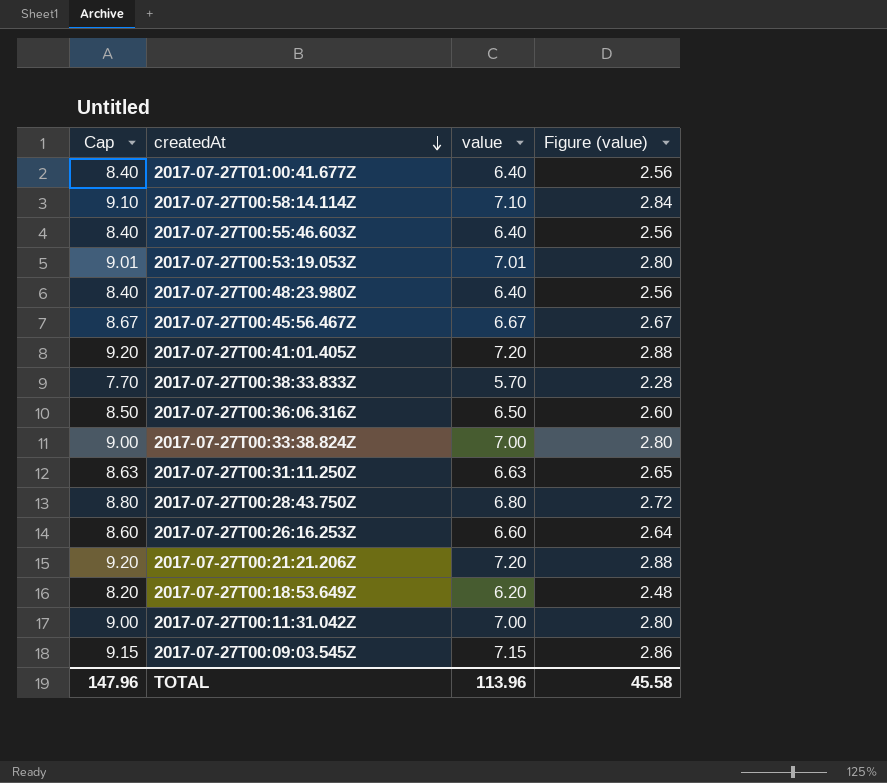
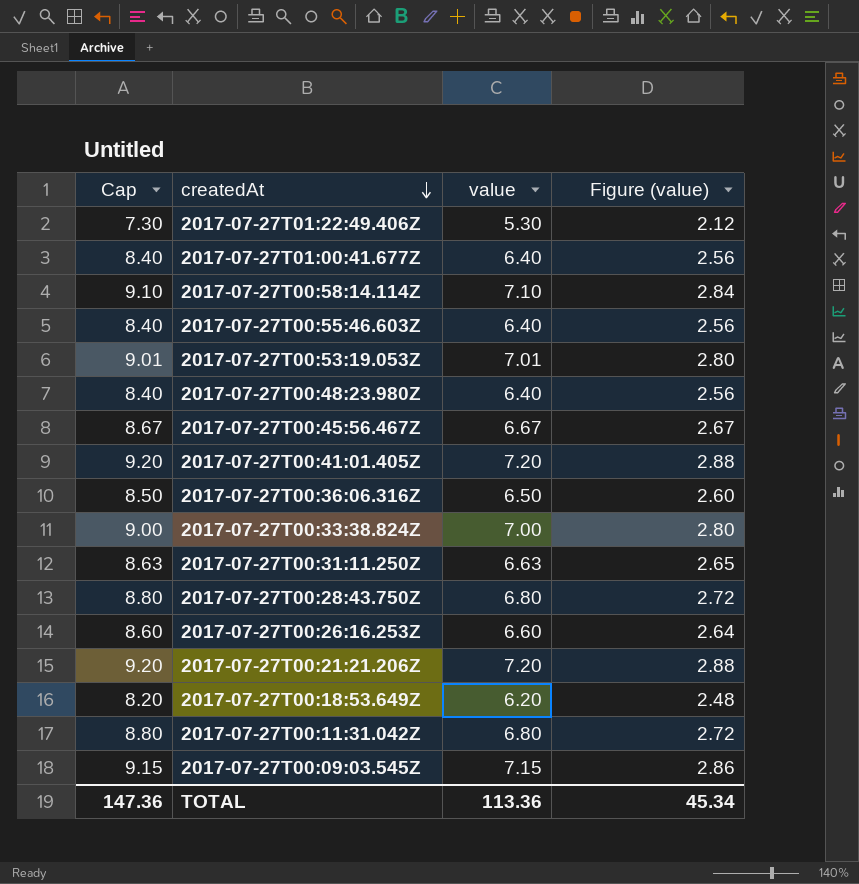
row 2017-07-27T00:38:33.833Z: 7.70 | 5.70 | 2.28 -> none
row 2017-07-27T01:22:49.406Z: none -> 7.30 | 5.30 | 2.12
2017-07-27T00:11:31.042Z | Cap: 9.00 -> 8.80
2017-07-27T00:11:31.042Z | value: 7.00 -> 6.80
2017-07-27T00:11:31.042Z | Figure (value): 2.80 -> 2.72
TOTAL | Cap: 147.96 -> 147.36
TOTAL | value: 113.96 -> 113.36
TOTAL | Figure (value): 45.58 -> 45.34

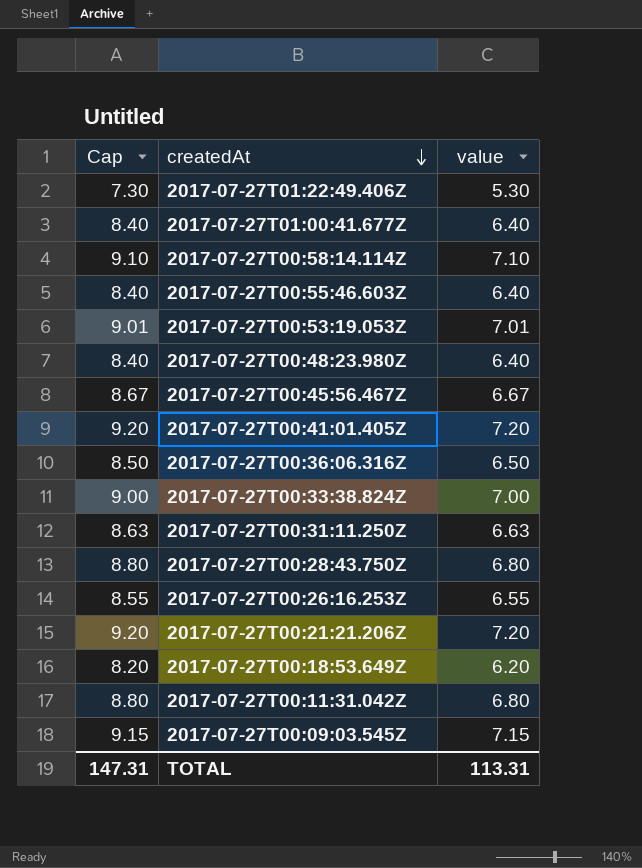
column Figure (value) | formula: [value] * 0.4 -> none
2017-07-27T00:26:16.253Z | Cap: 8.60 -> 8.55
2017-07-27T00:26:16.253Z | value: 6.60 -> 6.55
TOTAL | Cap: 147.36 -> 147.31
TOTAL | value: 113.36 -> 113.31

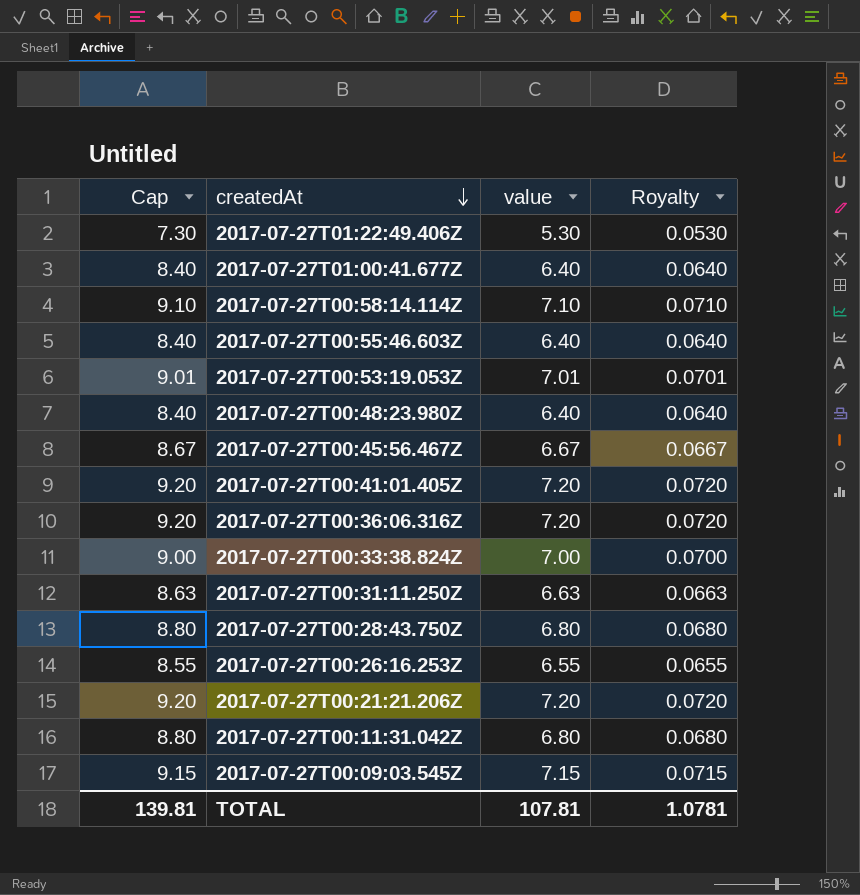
column Royalty | formula: none -> [value] * 0.01
row 2017-07-27T00:18:53.649Z: 8.20 | 6.20 -> none
2017-07-27T00:36:06.316Z | Cap: 8.50 -> 9.20
2017-07-27T00:36:06.316Z | value: 6.50 -> 7.20
TOTAL | Cap: 147.31 -> 139.81
TOTAL | value: 113.31 -> 107.81

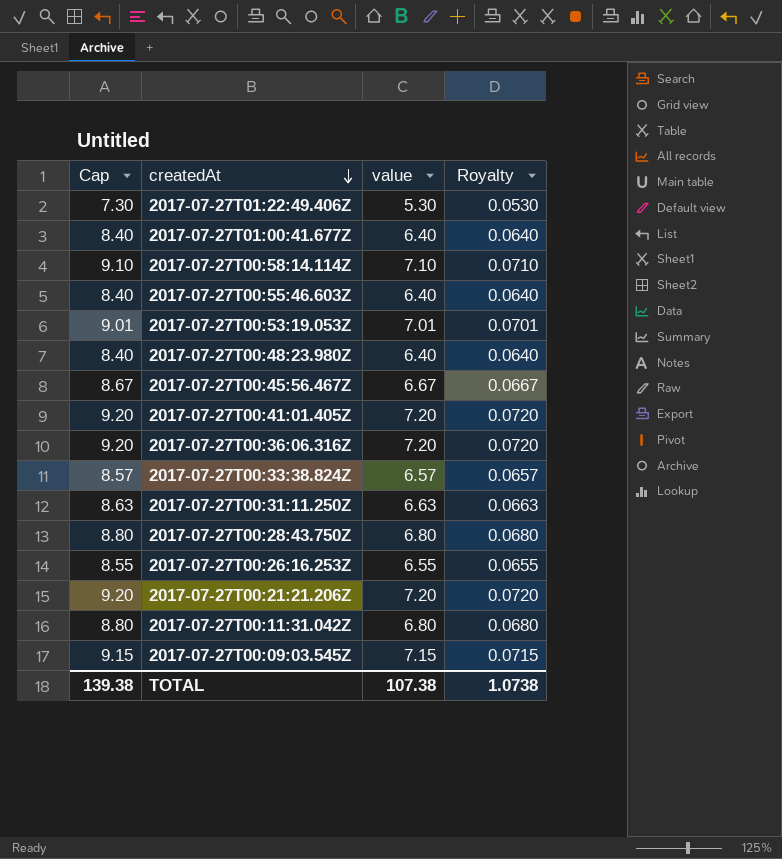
2017-07-27T00:33:38.824Z | Cap: 9.00 -> 8.57
2017-07-27T00:33:38.824Z | value: 7.00 -> 6.57
2017-07-27T00:33:38.824Z | Royalty: 0.0700 -> 0.0657
TOTAL | Cap: 139.81 -> 139.38
TOTAL | value: 107.81 -> 107.38
TOTAL | Royalty: 1.0781 -> 1.0738

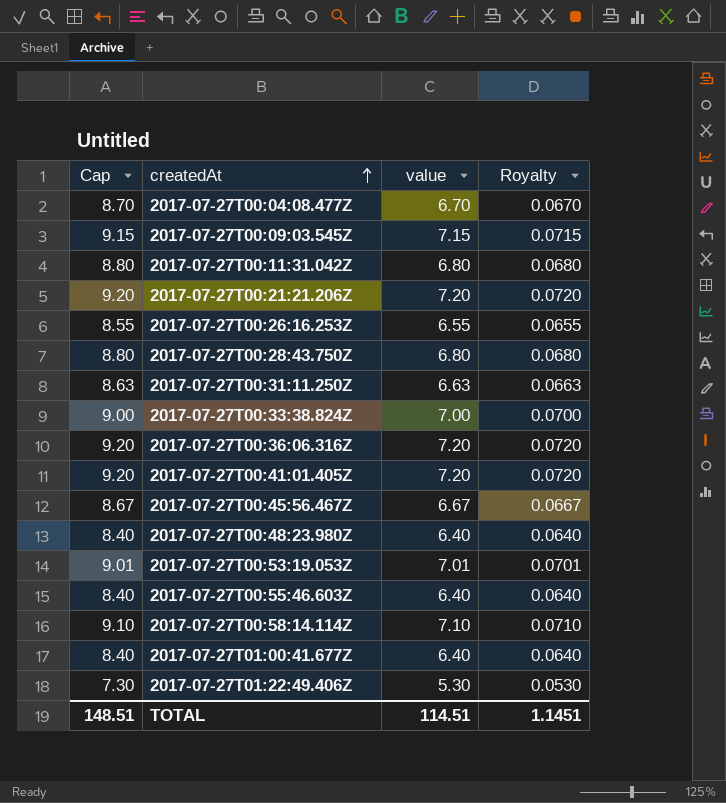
row order: createdAt descending -> createdAt ascending
row 2017-07-27T00:04:08.477Z: none -> 8.70 | 6.70 | 0.0670
2017-07-27T00:33:38.824Z | Cap: 8.57 -> 9.00
2017-07-27T00:33:38.824Z | value: 6.57 -> 7.00
2017-07-27T00:33:38.824Z | Royalty: 0.0657 -> 0.0700
TOTAL | Cap: 139.38 -> 148.51
TOTAL | value: 107.38 -> 114.51
TOTAL | Royalty: 1.0738 -> 1.1451

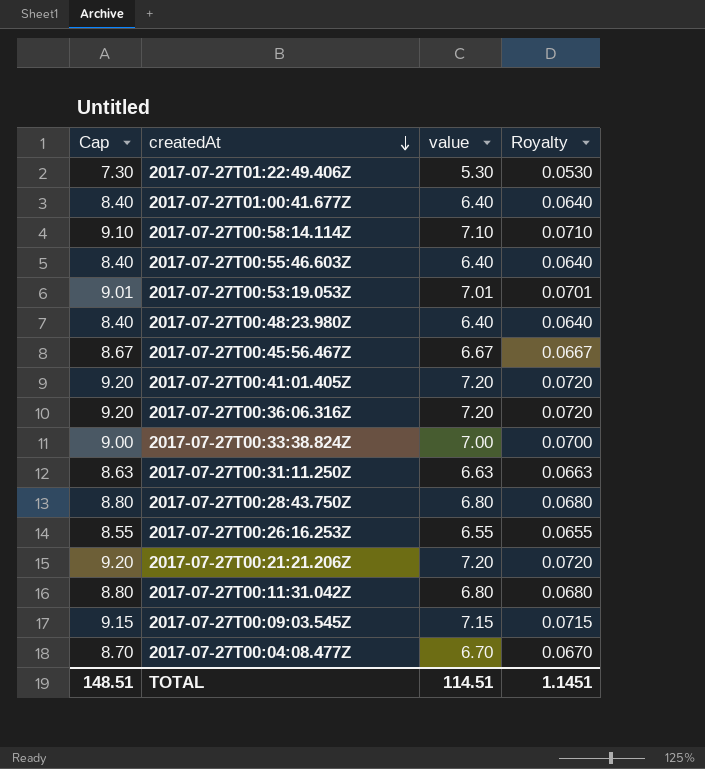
row order: createdAt ascending -> createdAt descending

